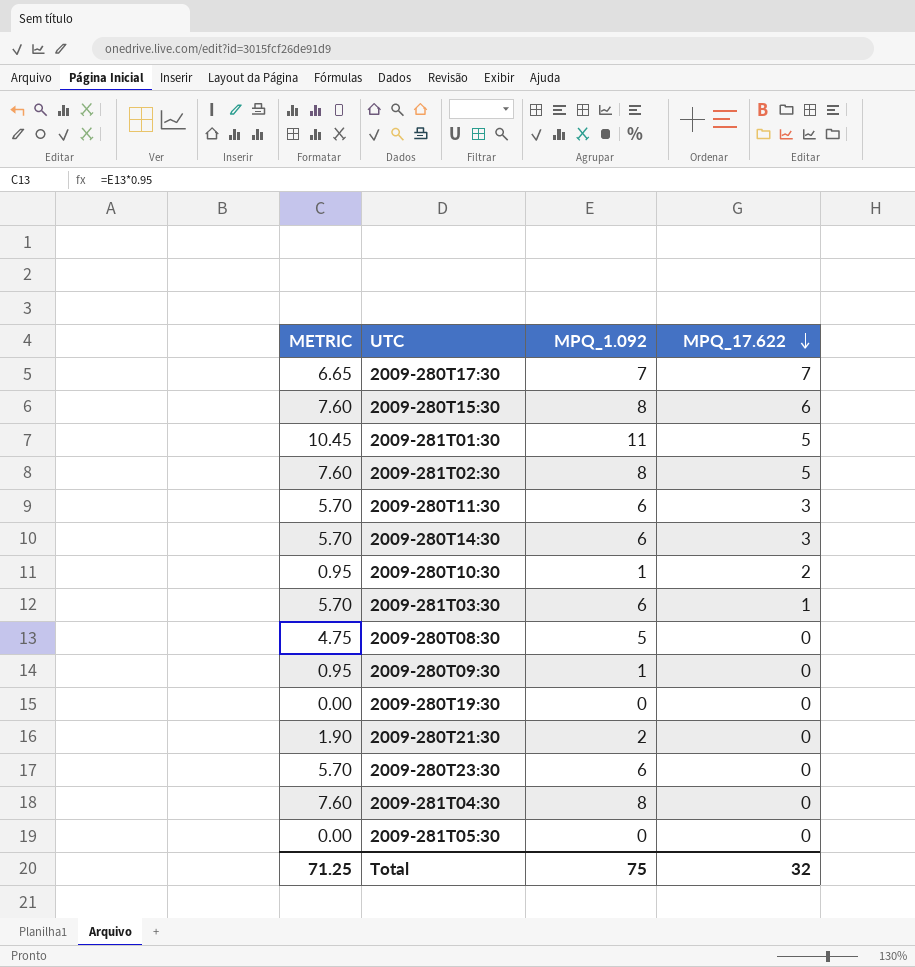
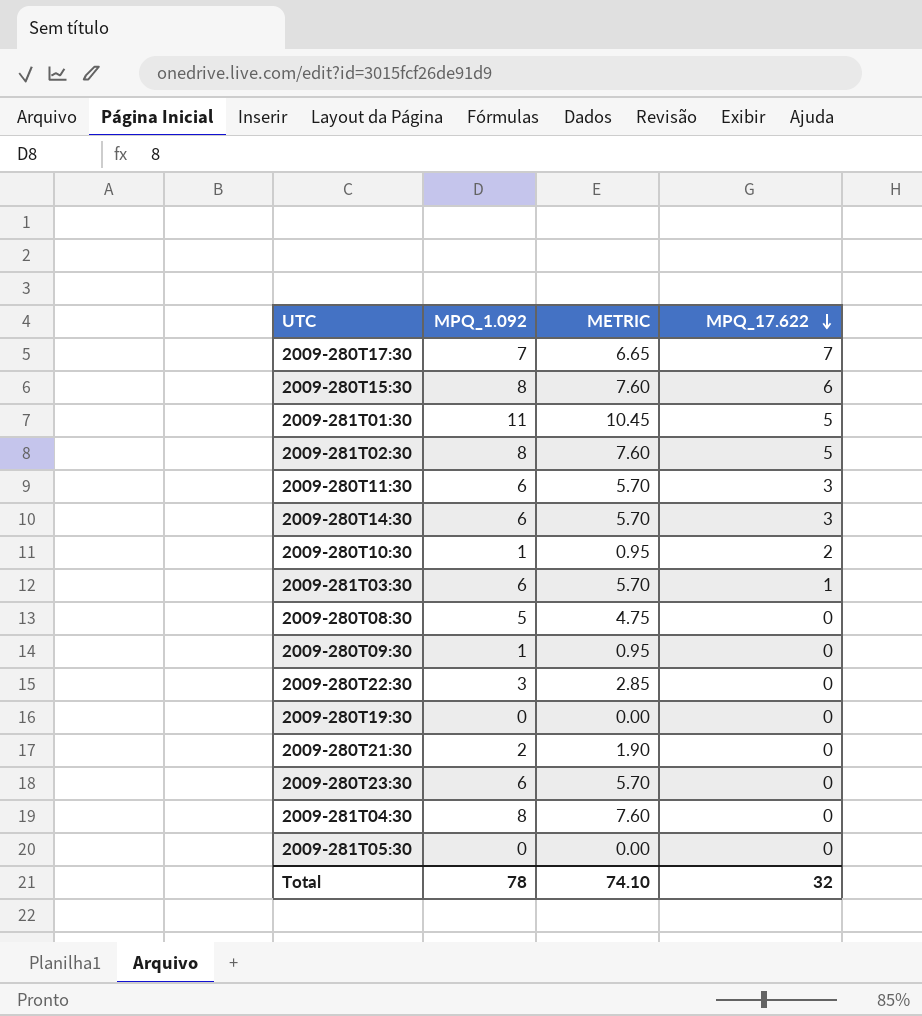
column METRIC | position: 1 -> 3
row 2009-280T22:30: none -> 3 | 2.85 | 0
Total | MPQ_1.092: 75 -> 78
Total | METRIC: 71.25 -> 74.10

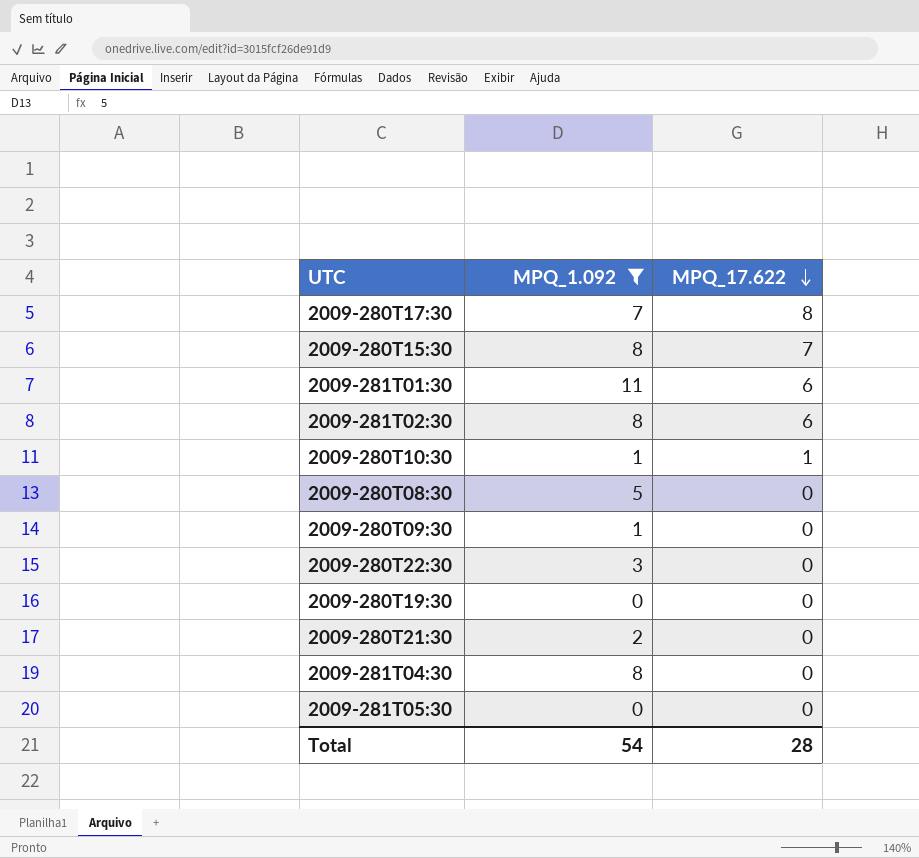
filter: none -> MPQ_1.092 != 6
column METRIC | formula: [MPQ_1.092] * 0.95 -> none
2009-280T17:30 | MPQ_17.622: 7 -> 8
2009-280T15:30 | MPQ_17.622: 6 -> 7
2009-281T01:30 | MPQ_17.622: 5 -> 6
2009-281T02:30 | MPQ_17.622: 5 -> 6
2009-280T10:30 | MPQ_17.622: 2 -> 1
Total | MPQ_1.092: 78 -> 54
Total | MPQ_17.622: 32 -> 28

